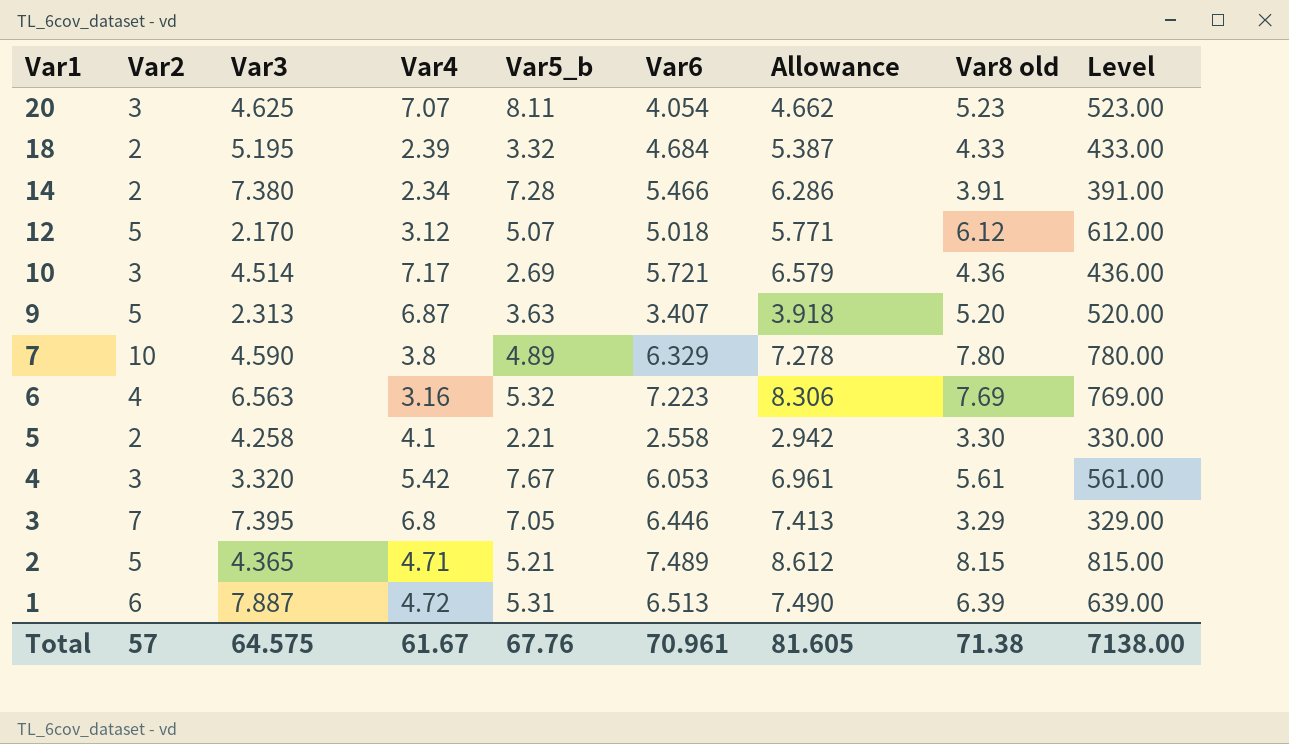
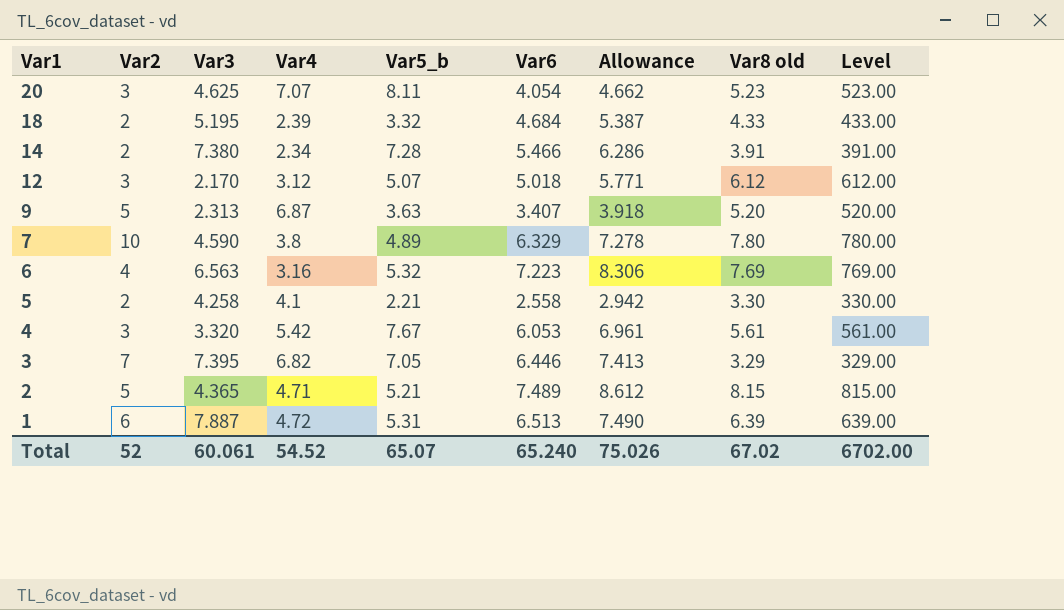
row 10: 3 | 4.514 | 7.17 | 2.69 | 5.721 | 6.579 | 4.36 | 436.00 -> none
12 | Var2: 5 -> 3
3 | Var4: 6.8 -> 6.82
Total | Var2: 57 -> 52
Total | Var3: 64.575 -> 60.061
Total | Var4: 61.67 -> 54.52
Total | Var5_b: 67.76 -> 65.07
Total | Var6: 70.961 -> 65.240
Total | Allowance: 81.605 -> 75.026
Total | Var8 old: 71.38 -> 67.02
Total | Level: 7138.00 -> 6702.00

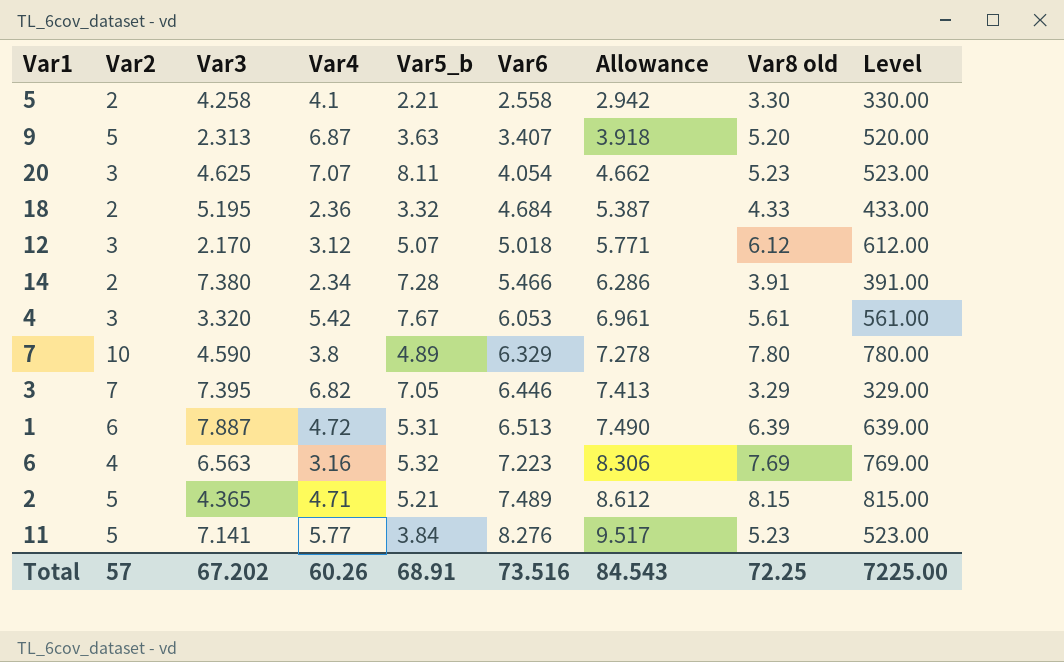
row order: Var1 descending -> Var6 ascending
18 | Var4: 2.39 -> 2.36
row 11: none -> 5 | 7.141 | 5.77 | 3.84 | 8.276 | 9.517 | 5.23 | 523.00
Total | Var2: 52 -> 57
Total | Var3: 60.061 -> 67.202
Total | Var4: 54.52 -> 60.26
Total | Var5_b: 65.07 -> 68.91
Total | Var6: 65.240 -> 73.516
Total | Allowance: 75.026 -> 84.543
Total | Var8 old: 67.02 -> 72.25
Total | Level: 6702.00 -> 7225.00

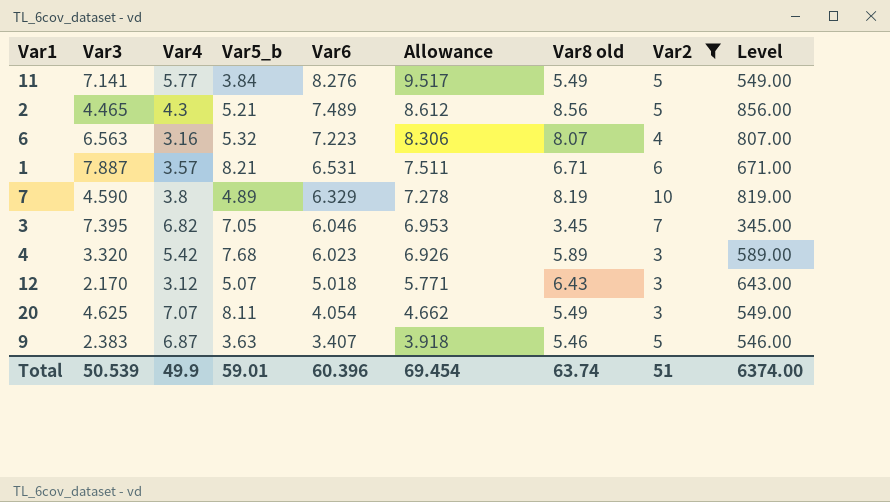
filter: none -> Var2 != 2
row order: Var6 ascending -> Var6 descending
column Var2 | position: 2 -> 8
11 | Var8 old: 5.23 -> 5.49
11 | Level: 523.00 -> 549.00
2 | Var3: 4.365 -> 4.465
2 | Var4: 4.71 -> 4.3
2 | Var8 old: 8.15 -> 8.56
2 | Level: 815.00 -> 856.00
6 | Var8 old: 7.69 -> 8.07
6 | Level: 769.00 -> 807.00
1 | Var4: 4.72 -> 3.57
1 | Var5_b: 5.31 -> 8.21
1 | Var6: 6.513 -> 6.531
1 | Allowance: 7.490 -> 7.511
1 | Var8 old: 6.39 -> 6.71
1 | Level: 639.00 -> 671.00
7 | Var8 old: 7.80 -> 8.19
7 | Level: 780.00 -> 819.00
3 | Var6: 6.446 -> 6.046
3 | Allowance: 7.413 -> 6.953
3 | Var8 old: 3.29 -> 3.45
3 | Level: 329.00 -> 345.00
4 | Var5_b: 7.67 -> 7.68
4 | Var6: 6.053 -> 6.023
4 | Allowance: 6.961 -> 6.926
4 | Var8 old: 5.61 -> 5.89
4 | Level: 561.00 -> 589.00
12 | Var8 old: 6.12 -> 6.43
12 | Level: 612.00 -> 643.00
20 | Var8 old: 5.23 -> 5.49
20 | Level: 523.00 -> 549.00
9 | Var3: 2.313 -> 2.383
9 | Var8 old: 5.20 -> 5.46
9 | Level: 520.00 -> 546.00
Total | Var3: 67.202 -> 50.539
Total | Var4: 60.26 -> 49.9
Total | Var5_b: 68.91 -> 59.01
Total | Var6: 73.516 -> 60.396
Total | Allowance: 84.543 -> 69.454
Total | Var8 old: 72.25 -> 63.74
Total | Var2: 57 -> 51
Total | Level: 7225.00 -> 6374.00

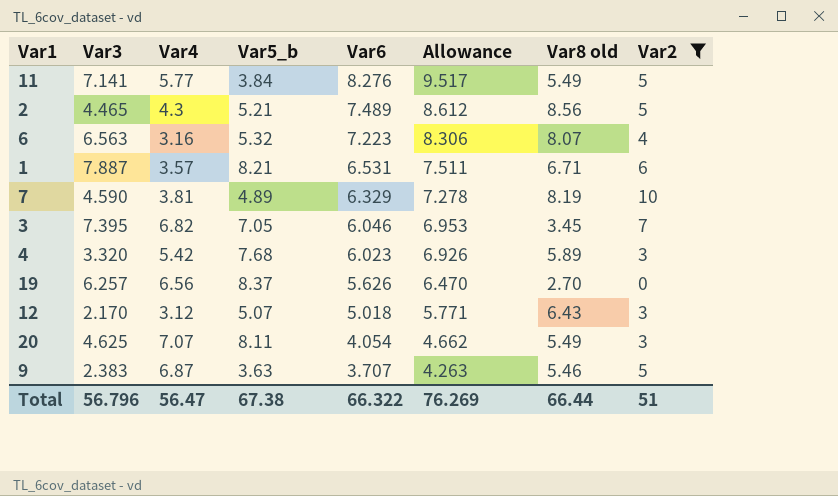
column Level | formula: [Var8 old] * 100 -> none
7 | Var4: 3.8 -> 3.81
row 19: none -> 6.257 | 6.56 | 8.37 | 5.626 | 6.470 | 2.70 | 0
9 | Var6: 3.407 -> 3.707
9 | Allowance: 3.918 -> 4.263
Total | Var3: 50.539 -> 56.796
Total | Var4: 49.9 -> 56.47
Total | Var5_b: 59.01 -> 67.38
Total | Var6: 60.396 -> 66.322
Total | Allowance: 69.454 -> 76.269
Total | Var8 old: 63.74 -> 66.44

